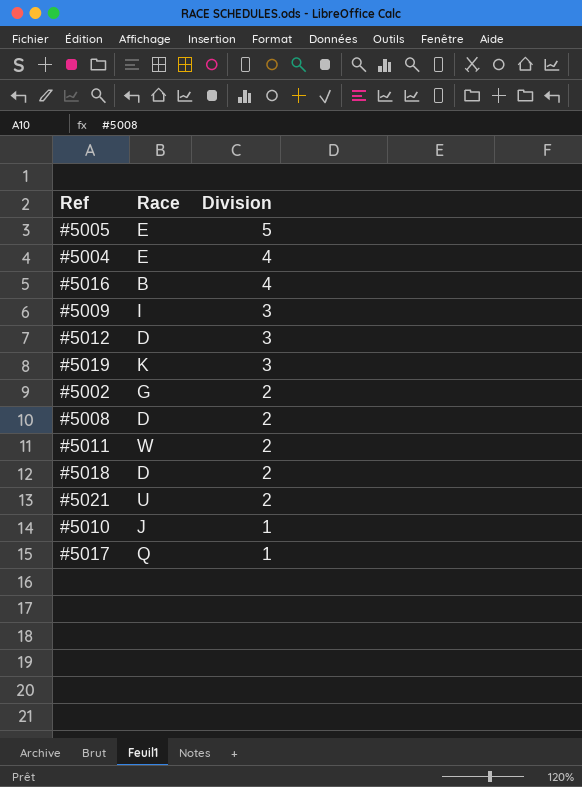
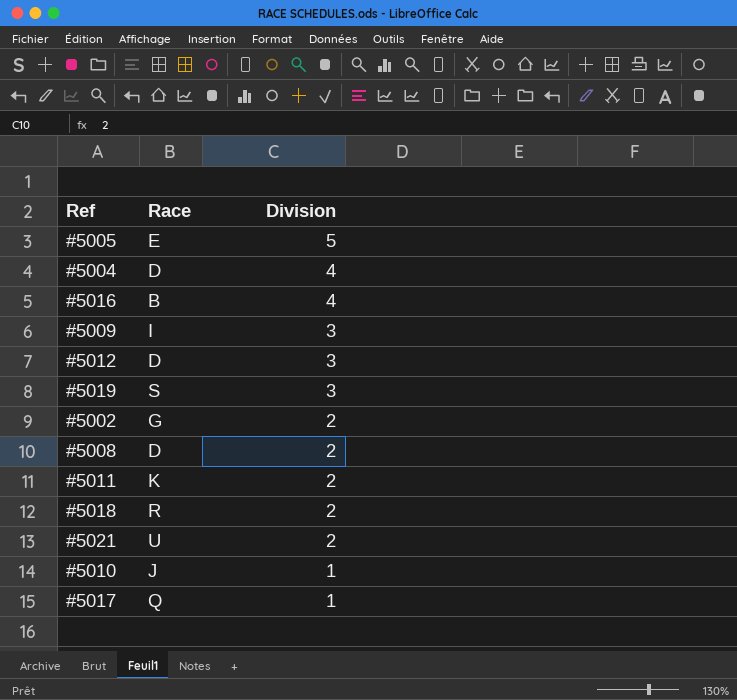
#5004 | Race: E -> D
#5019 | Race: K -> S
#5011 | Race: W -> K
#5018 | Race: D -> R

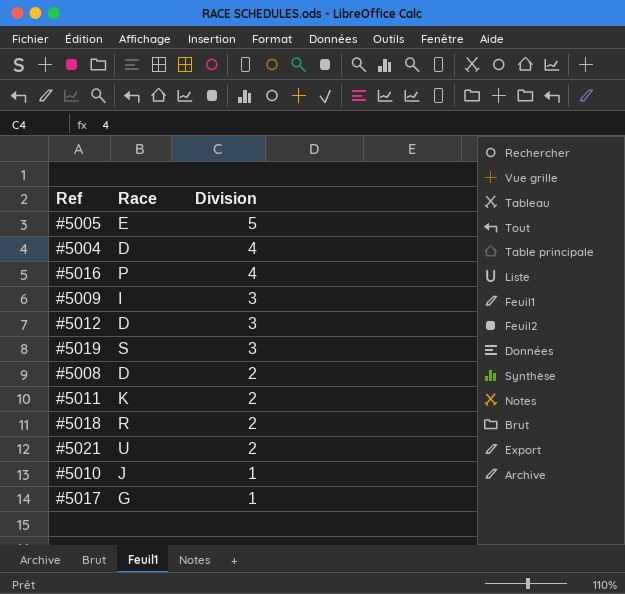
row #5002: G | 2 -> none
#5016 | Race: B -> P
#5017 | Race: Q -> G

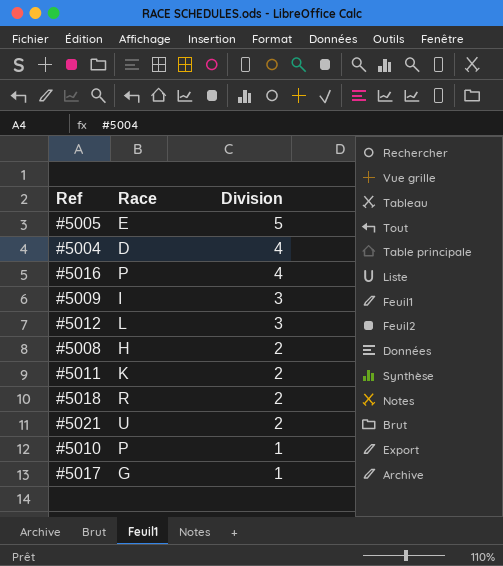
row #5019: S | 3 -> none
#5012 | Race: D -> L
#5008 | Race: D -> H
#5010 | Race: J -> P

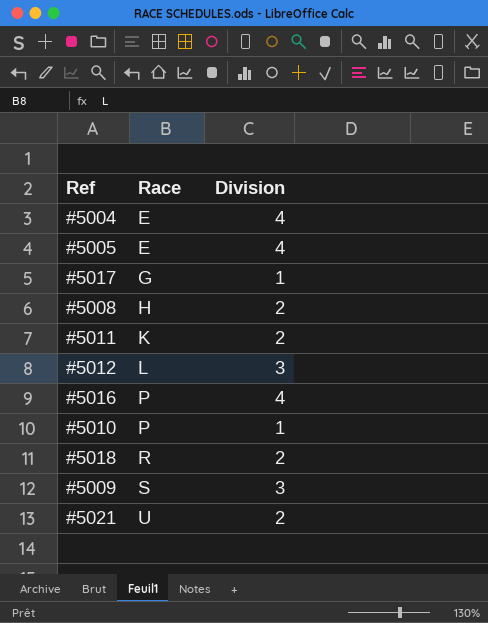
row order: Division descending -> Race ascending
#5004 | Race: D -> E
#5005 | Division: 5 -> 4
#5009 | Race: I -> S

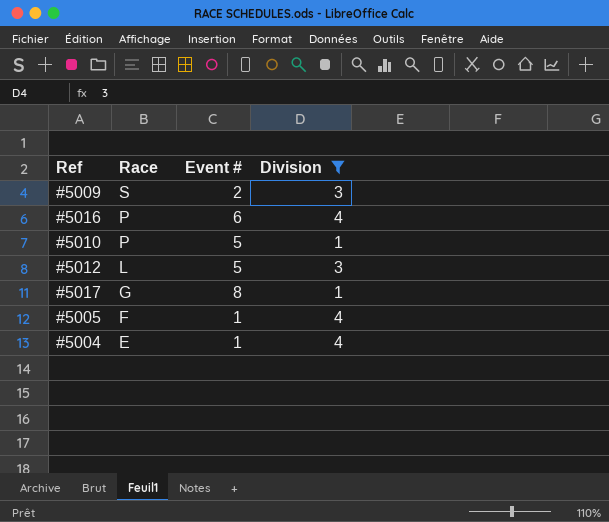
filter: none -> Division != 2
row order: Race ascending -> Race descending
column Event # | position: none -> 3
#5005 | Race: E -> F

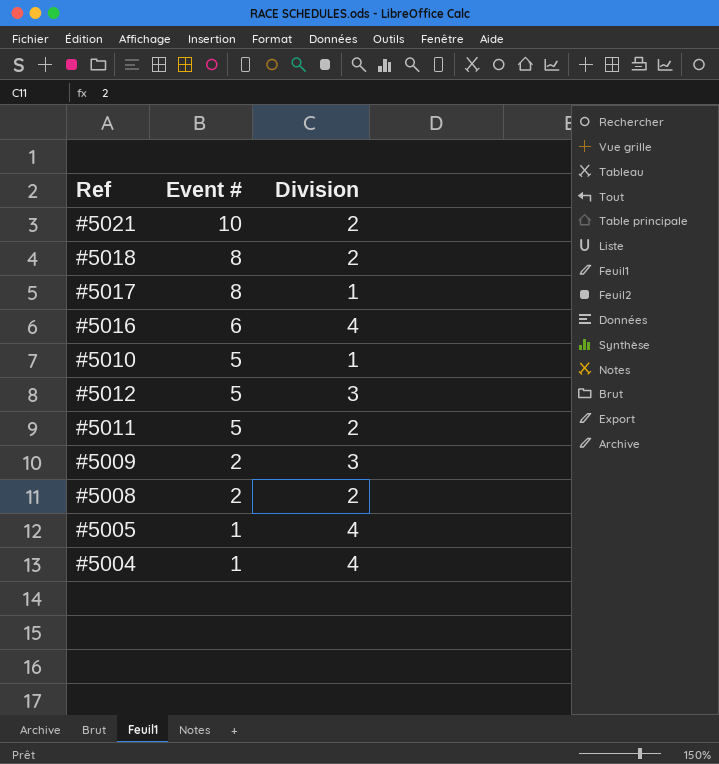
filter: Division != 2 -> none
row order: Race descending -> Event # descending
column Race | position: 2 -> none

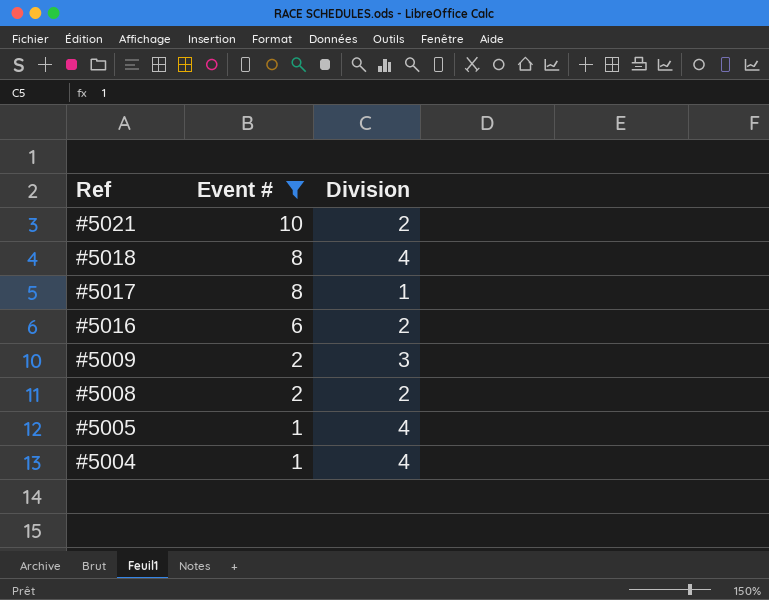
filter: none -> Event # != 5
#5018 | Division: 2 -> 4
#5016 | Division: 4 -> 2

